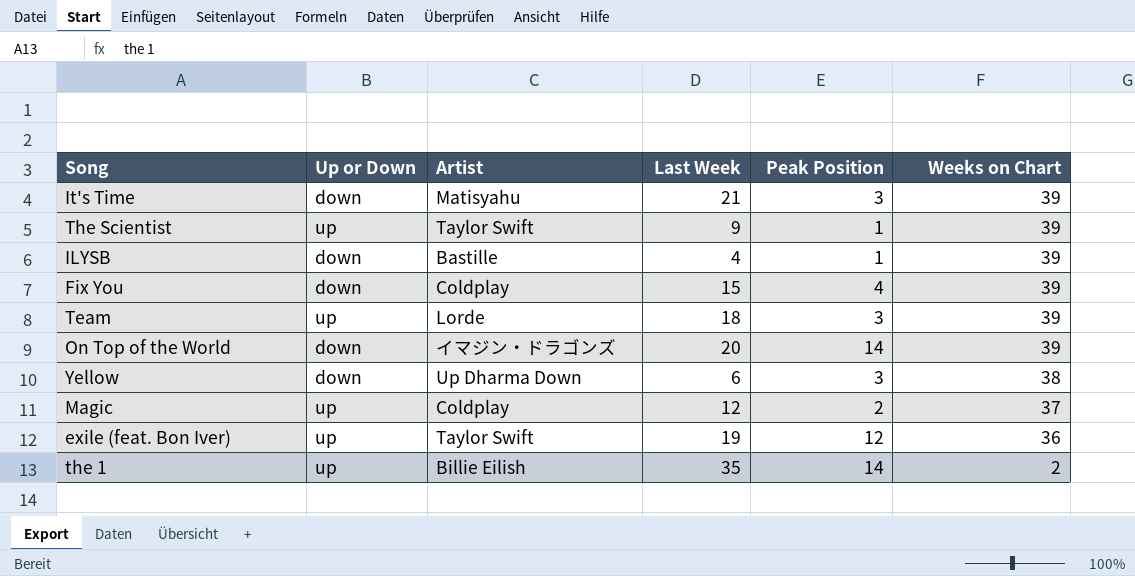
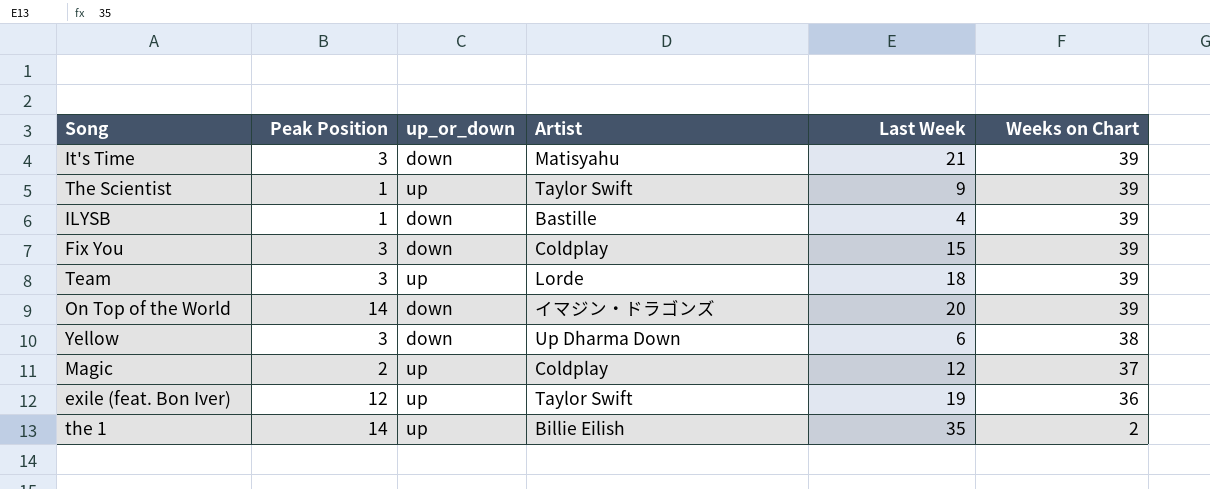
column Peak Position | position: 5 -> 2
column name: Up or Down -> up_or_down
Fix You | Peak Position: 4 -> 3

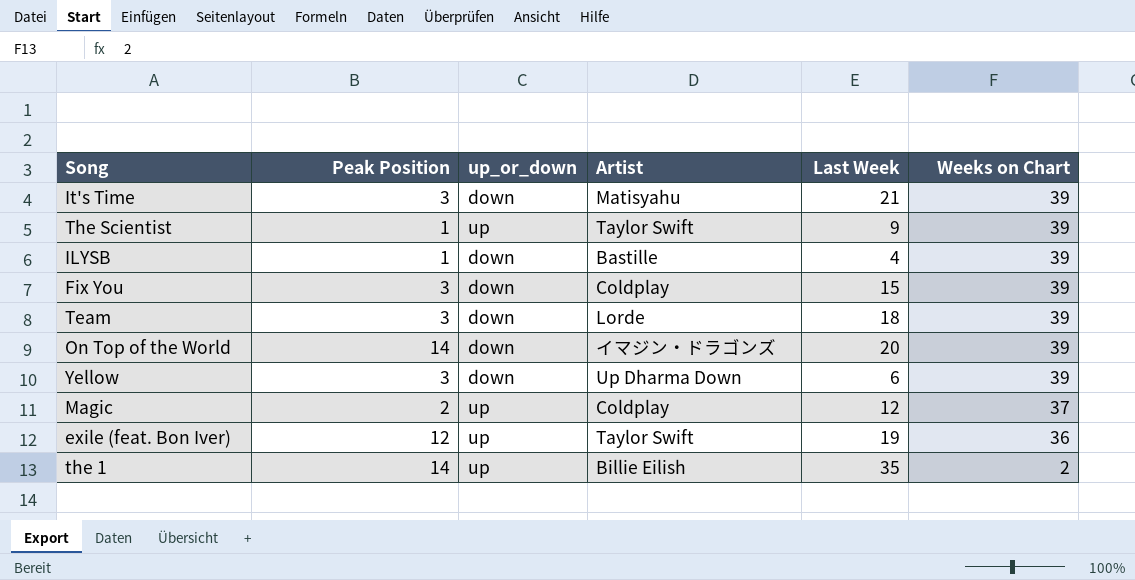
Team | up_or_down: up -> down
Yellow | Weeks on Chart: 38 -> 39

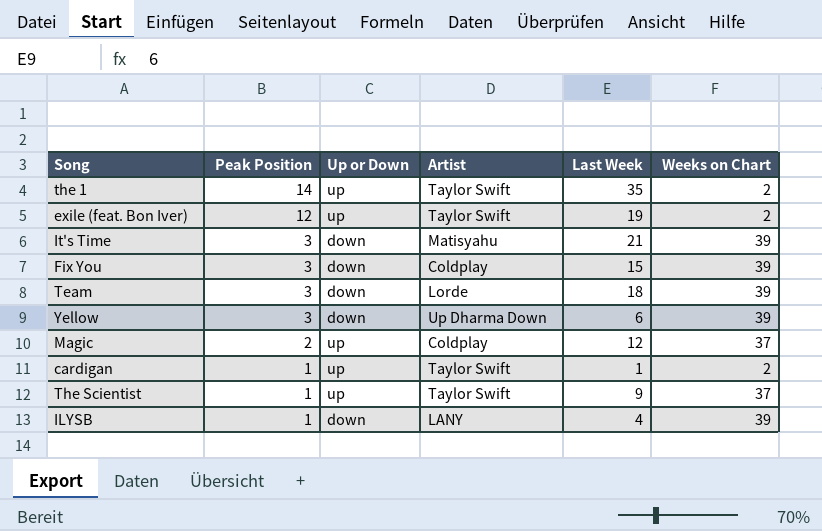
row order: Weeks on Chart descending -> Peak Position descending
column name: up_or_down -> Up or Down
row On Top of the World: 14 | down | イマジン・ドラゴンズ | 20 | 39 -> none
the 1 | Artist: Billie Eilish -> Taylor Swift
exile (feat. Bon Iver) | Weeks on Chart: 36 -> 2
row cardigan: none -> 1 | up | Taylor Swift | 1 | 2
The Scientist | Weeks on Chart: 39 -> 37
ILYSB | Artist: Bastille -> LANY

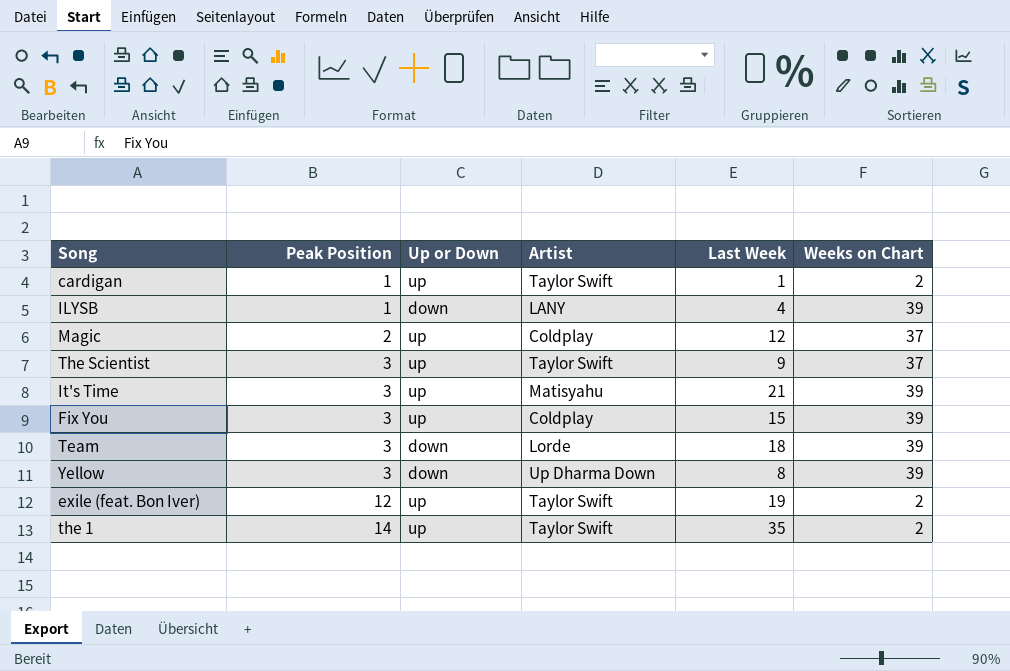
row order: Peak Position descending -> Peak Position ascending
The Scientist | Peak Position: 1 -> 3
It's Time | Up or Down: down -> up
Fix You | Up or Down: down -> up
Yellow | Last Week: 6 -> 8

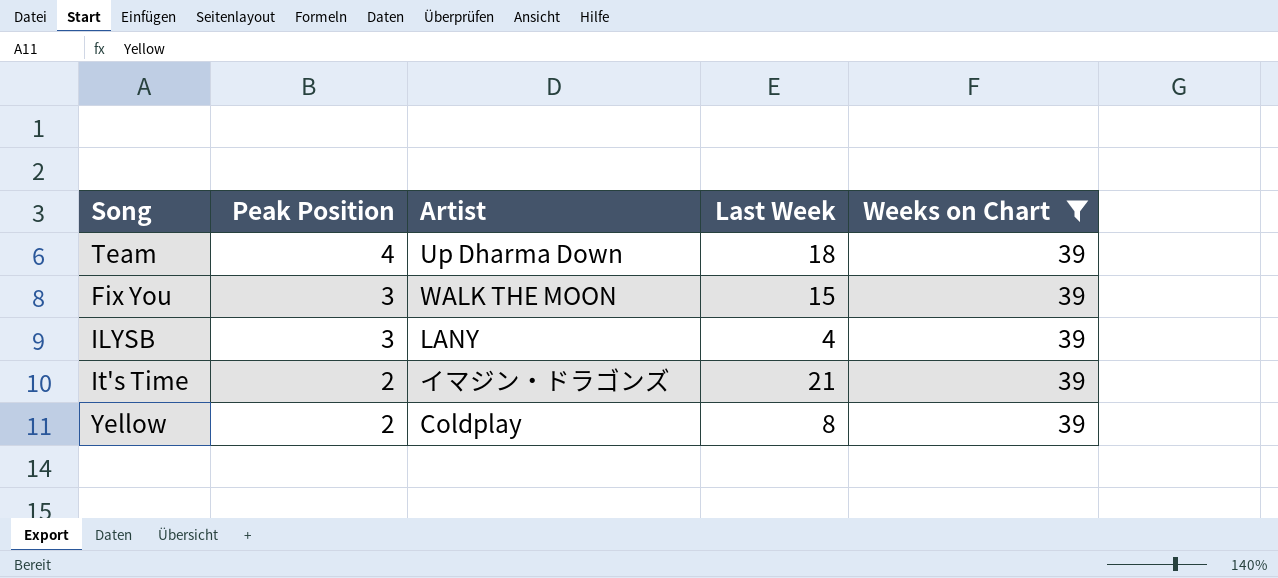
filter: none -> Weeks on Chart = 39
row order: Peak Position ascending -> Peak Position descending
column Up or Down | position: 3 -> none
Team | Peak Position: 3 -> 4
Team | Artist: Lorde -> Up Dharma Down
Fix You | Artist: Coldplay -> WALK THE MOON
ILYSB | Peak Position: 1 -> 3
It's Time | Peak Position: 3 -> 2
It's Time | Artist: Matisyahu -> イマジン・ドラゴンズ
Yellow | Peak Position: 3 -> 2
Yellow | Artist: Up Dharma Down -> Coldplay

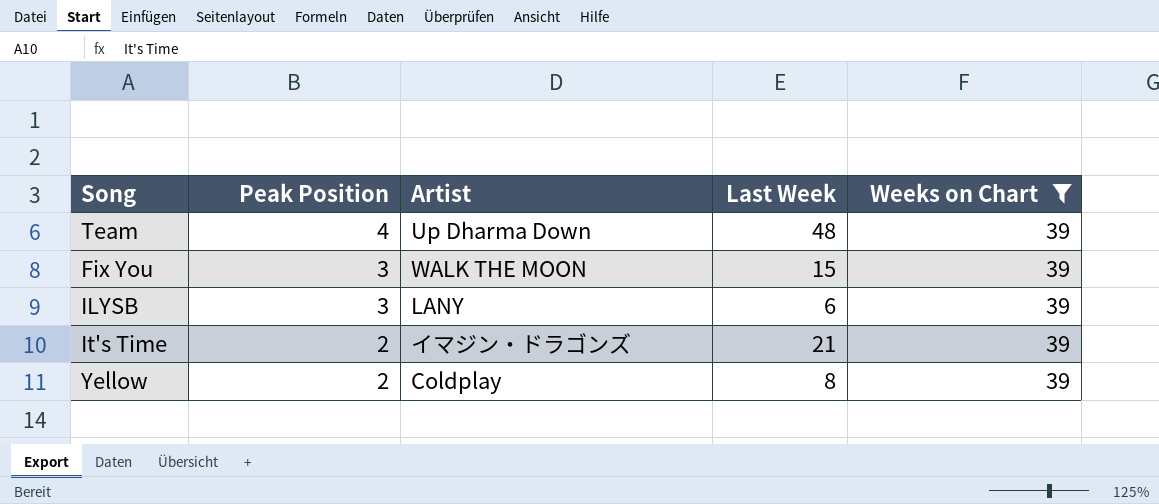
Team | Last Week: 18 -> 48
ILYSB | Last Week: 4 -> 6

